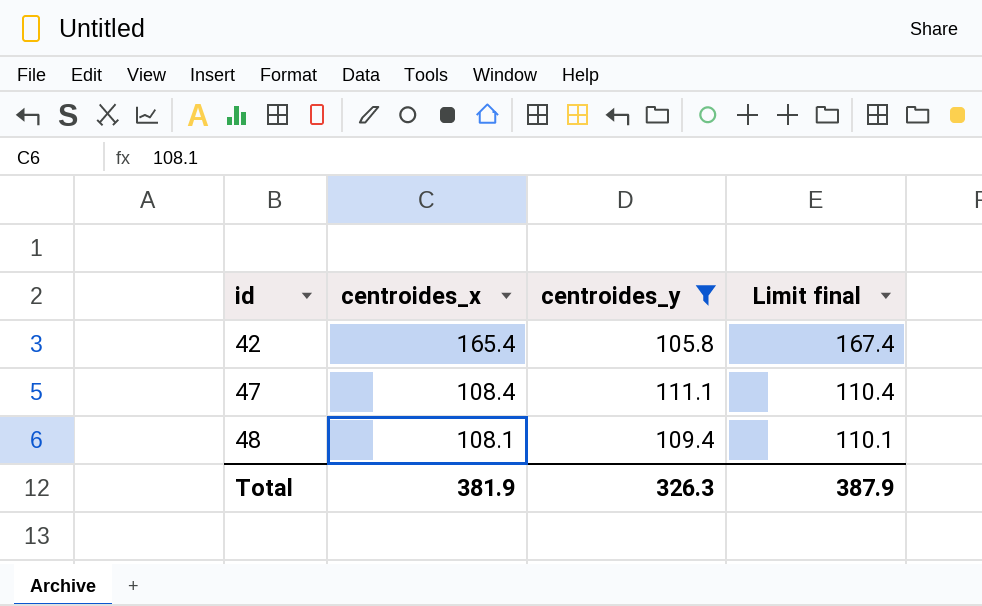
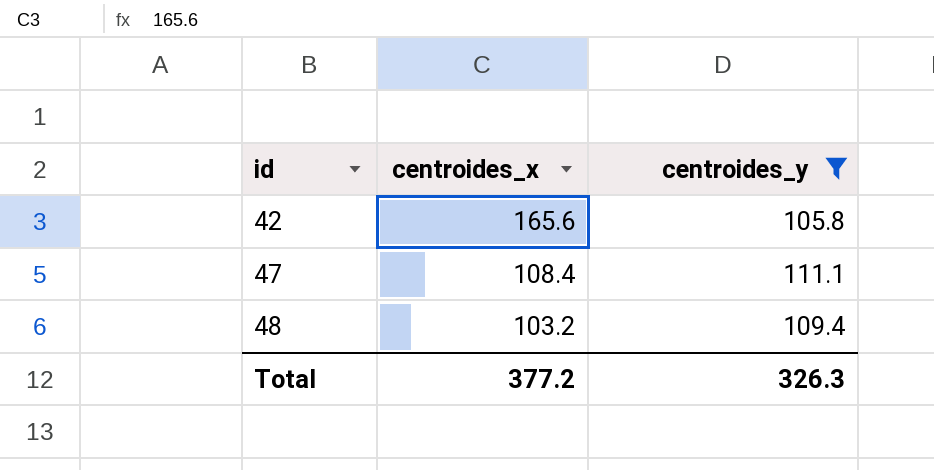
column Limit final | formula: [centroides_x] + 2 -> none
42 | centroides_x: 165.4 -> 165.6
48 | centroides_x: 108.1 -> 103.2
Total | centroides_x: 381.9 -> 377.2

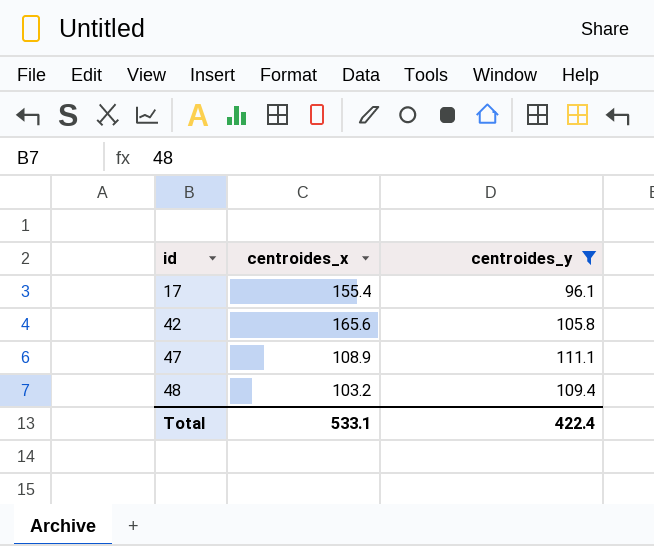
row 17: none -> 155.4 | 96.1
47 | centroides_x: 108.4 -> 108.9
Total | centroides_x: 377.2 -> 533.1
Total | centroides_y: 326.3 -> 422.4

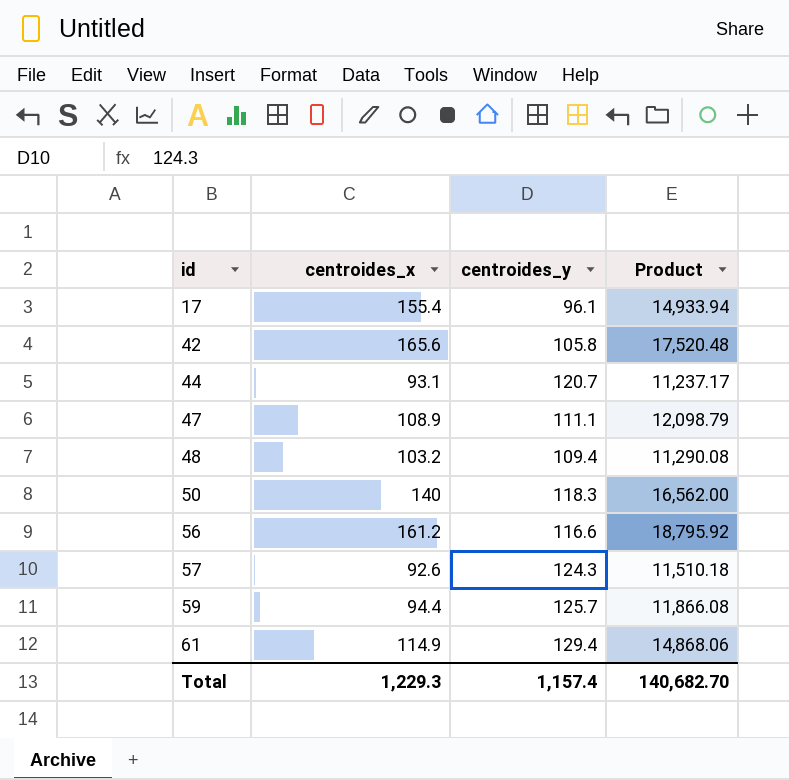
filter: centroides_y <= 111.1 -> none
column Product | formula: none -> [centroides_x] * [centroides_y]
Total | centroides_x: 533.1 -> 1,229.3
Total | centroides_y: 422.4 -> 1,157.4

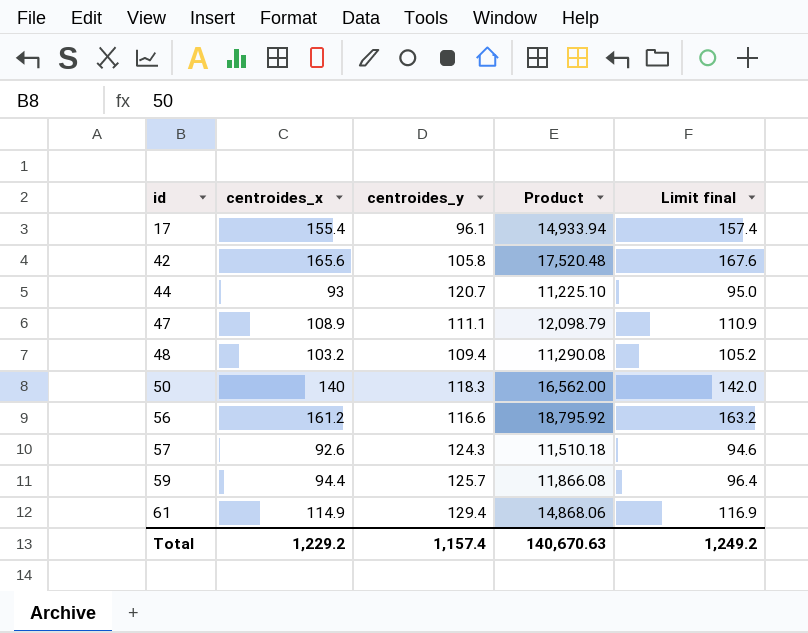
column Limit final | formula: none -> [centroides_x] + 2
44 | centroides_x: 93.1 -> 93
44 | Product: 11,237.17 -> 11,225.10
Total | centroides_x: 1,229.3 -> 1,229.2
Total | Product: 140,682.70 -> 140,670.63

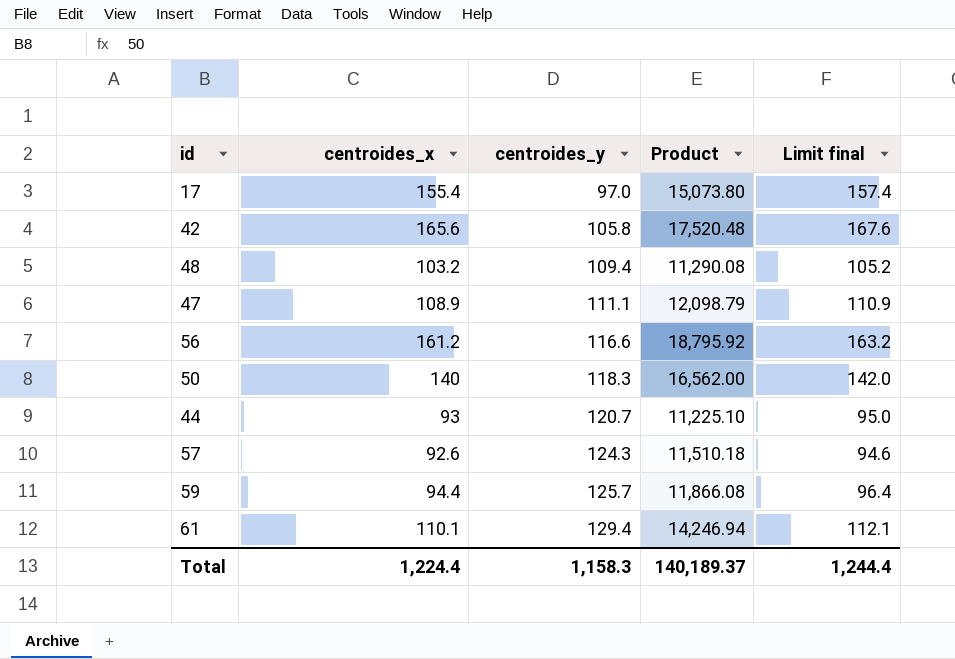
row order: id ascending -> centroides_y ascending
17 | centroides_y: 96.1 -> 97.0
17 | Product: 14,933.94 -> 15,073.80
61 | centroides_x: 114.9 -> 110.1
61 | Product: 14,868.06 -> 14,246.94
61 | Limit final: 116.9 -> 112.1
Total | centroides_x: 1,229.2 -> 1,224.4
Total | centroides_y: 1,157.4 -> 1,158.3
Total | Product: 140,670.63 -> 140,189.37
Total | Limit final: 1,249.2 -> 1,244.4

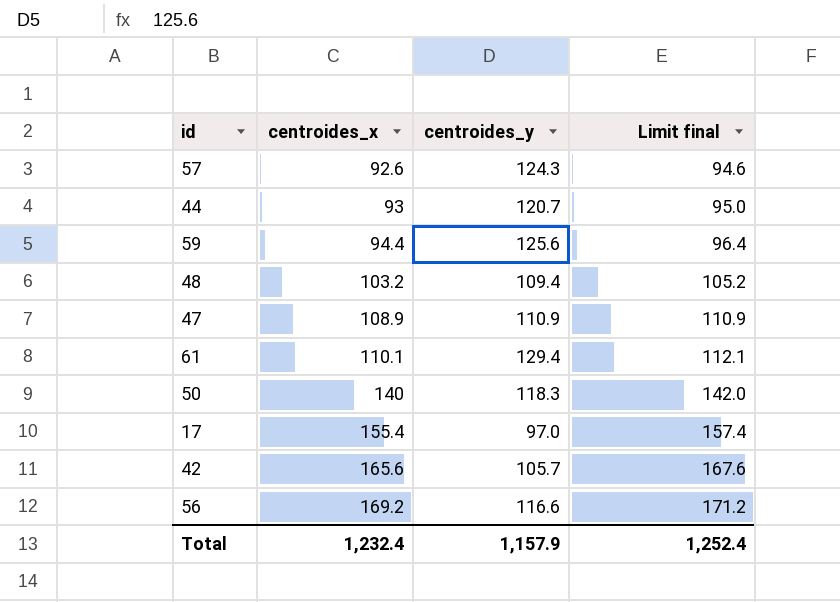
row order: centroides_y ascending -> centroides_x ascending
column Product | formula: [centroides_x] * [centroides_y] -> none
59 | centroides_y: 125.7 -> 125.6
47 | centroides_y: 111.1 -> 110.9
42 | centroides_y: 105.8 -> 105.7
56 | centroides_x: 161.2 -> 169.2
56 | Limit final: 163.2 -> 171.2
Total | centroides_x: 1,224.4 -> 1,232.4
Total | centroides_y: 1,158.3 -> 1,157.9
Total | Limit final: 1,244.4 -> 1,252.4

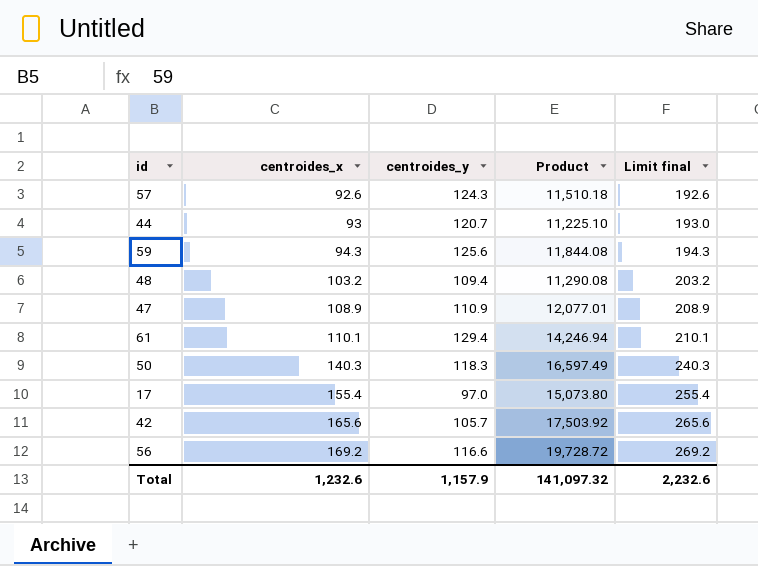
column Product | formula: none -> [centroides_x] * [centroides_y]
column Limit final | formula: [centroides_x] + 2 -> [centroides_x] + 100
59 | centroides_x: 94.4 -> 94.3
50 | centroides_x: 140 -> 140.3
Total | centroides_x: 1,232.4 -> 1,232.6
Total | Limit final: 1,252.4 -> 2,232.6

